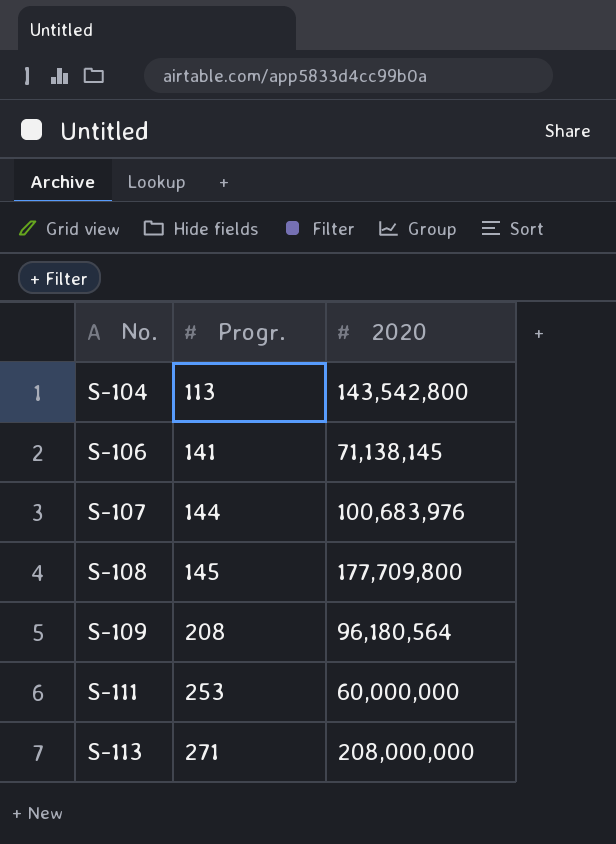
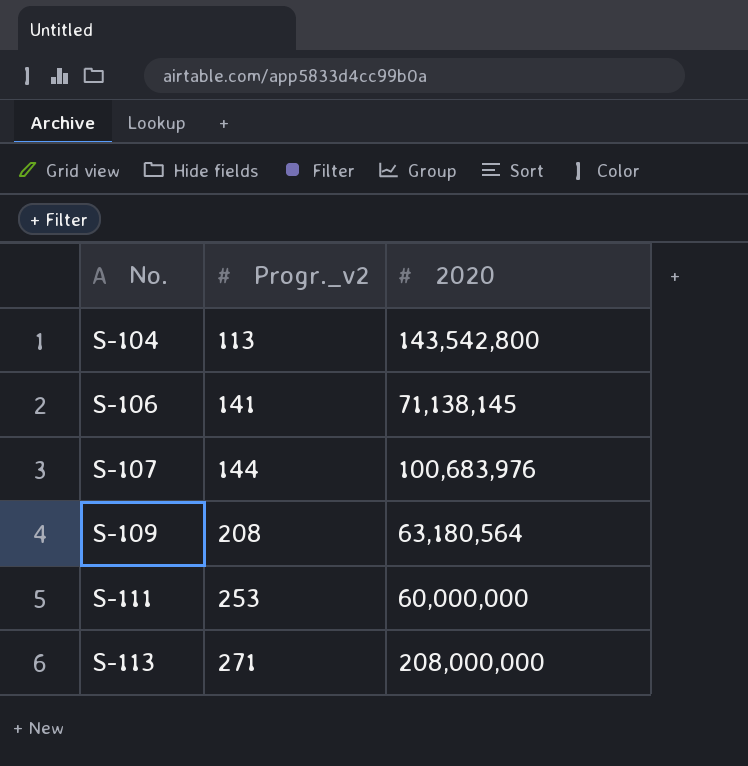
column name: Progr. -> Progr._v2
row S-108: 145 | 177,709,800 -> none
S-109 | 2020: 96,180,564 -> 63,180,564

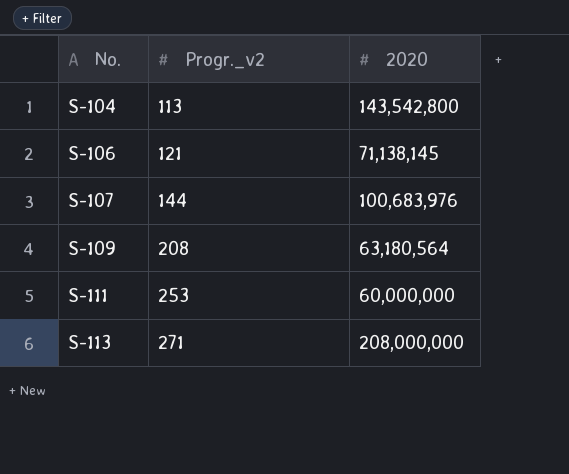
S-106 | Progr._v2: 141 -> 121

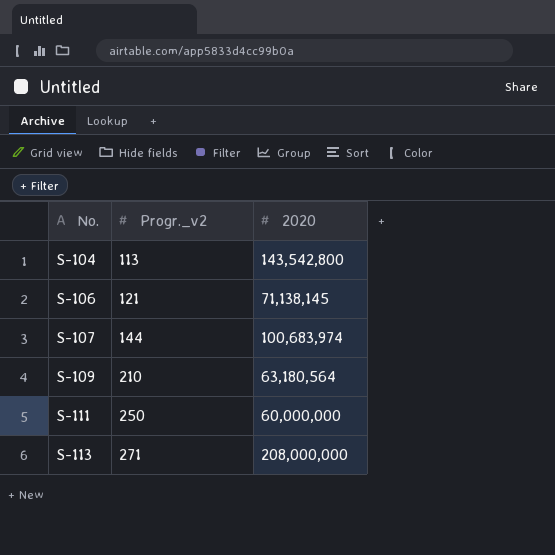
S-107 | 2020: 100,683,976 -> 100,683,974
S-109 | Progr._v2: 208 -> 210
S-111 | Progr._v2: 253 -> 250

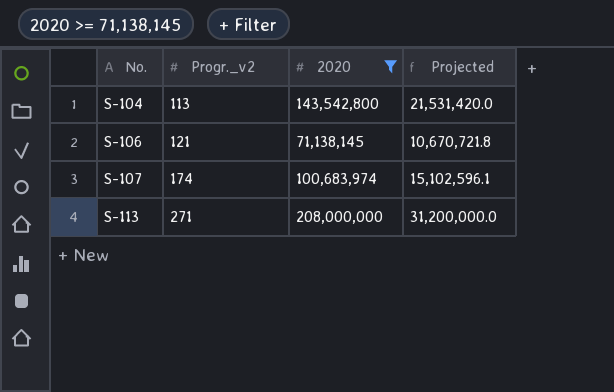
filter: none -> 2020 >= 71,138,145
column Projected | formula: none -> [2020] * 0.15
S-107 | Progr._v2: 144 -> 174

